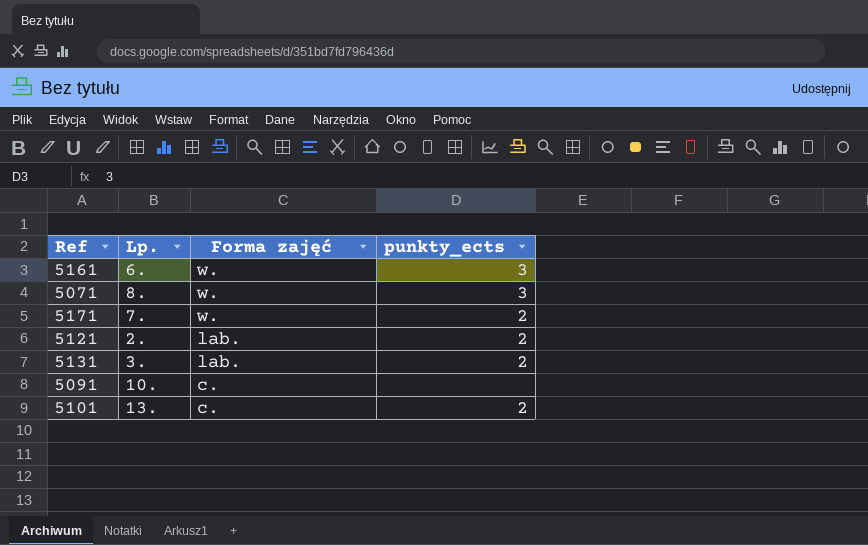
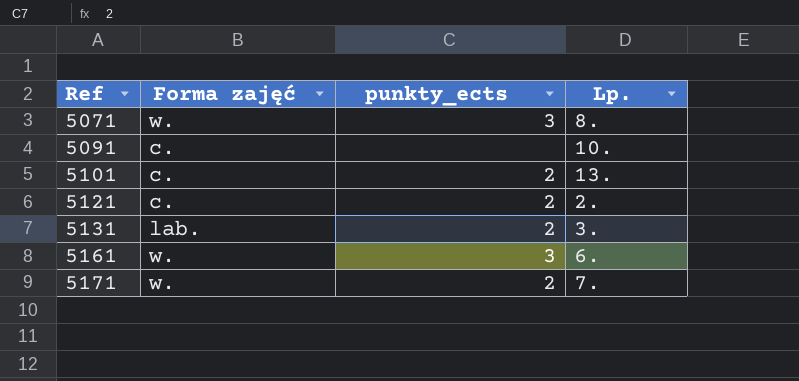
row order: Forma zajęć descending -> Ref ascending
column Lp. | position: 2 -> 4
5121 | Forma zajęć: lab. -> c.

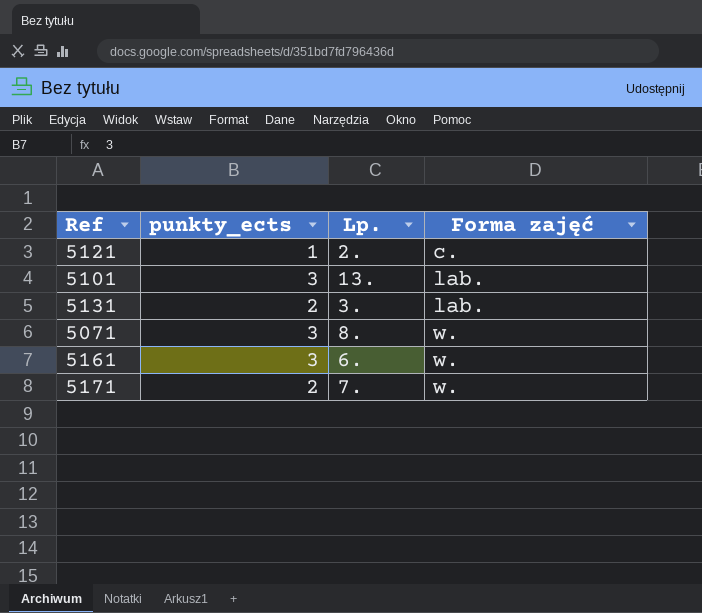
row order: Ref ascending -> Forma zajęć ascending
column Forma zajęć | position: 2 -> 4
row 5091: c. | none | 10. -> none
5121 | punkty_ects: 2 -> 1
5101 | punkty_ects: 2 -> 3
5101 | Forma zajęć: c. -> lab.

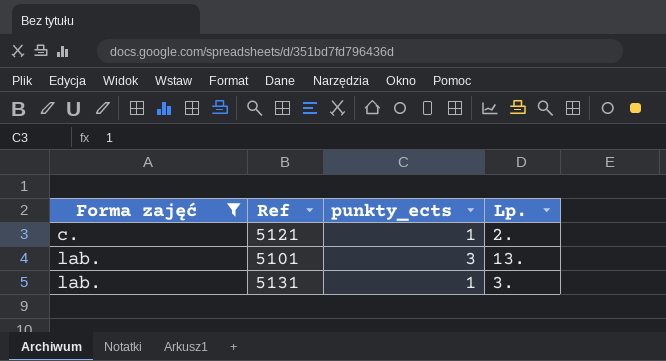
filter: none -> Forma zajęć != w.
column Forma zajęć | position: 4 -> 1
5131 | punkty_ects: 2 -> 1

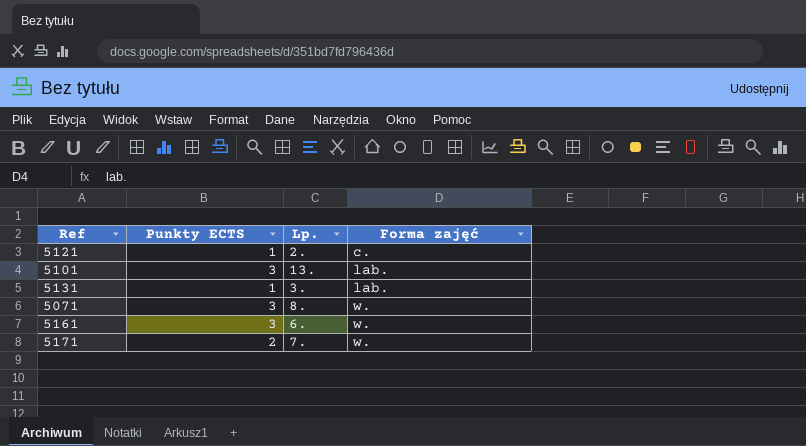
filter: Forma zajęć != w. -> none
column name: punkty_ects -> Punkty ECTS
column Forma zajęć | position: 1 -> 4

